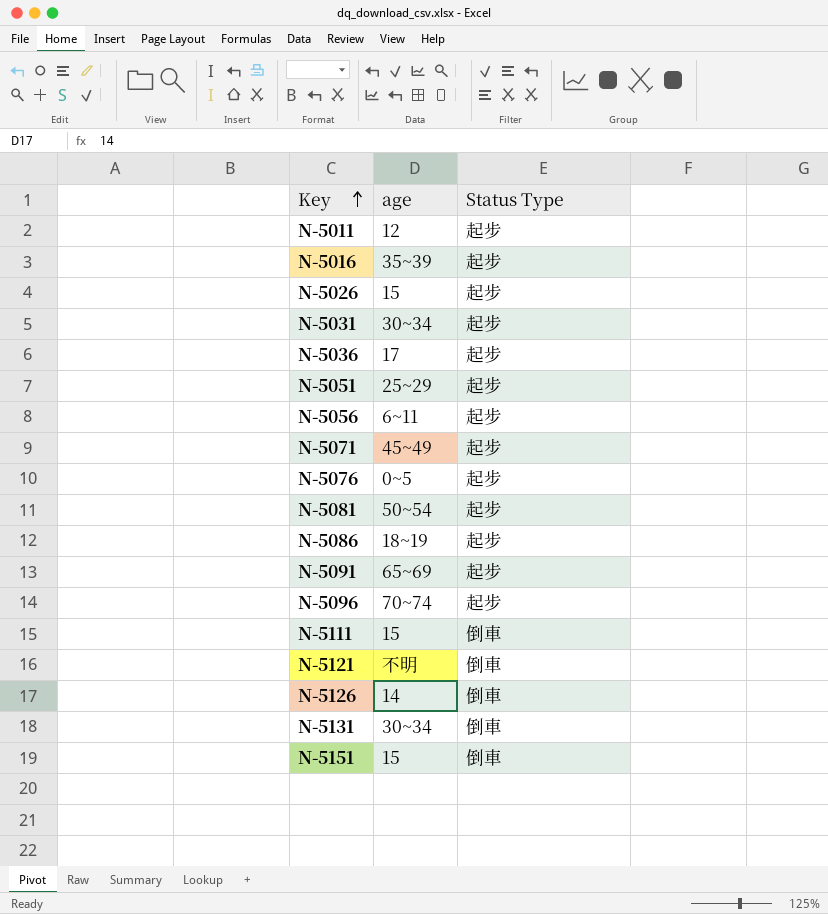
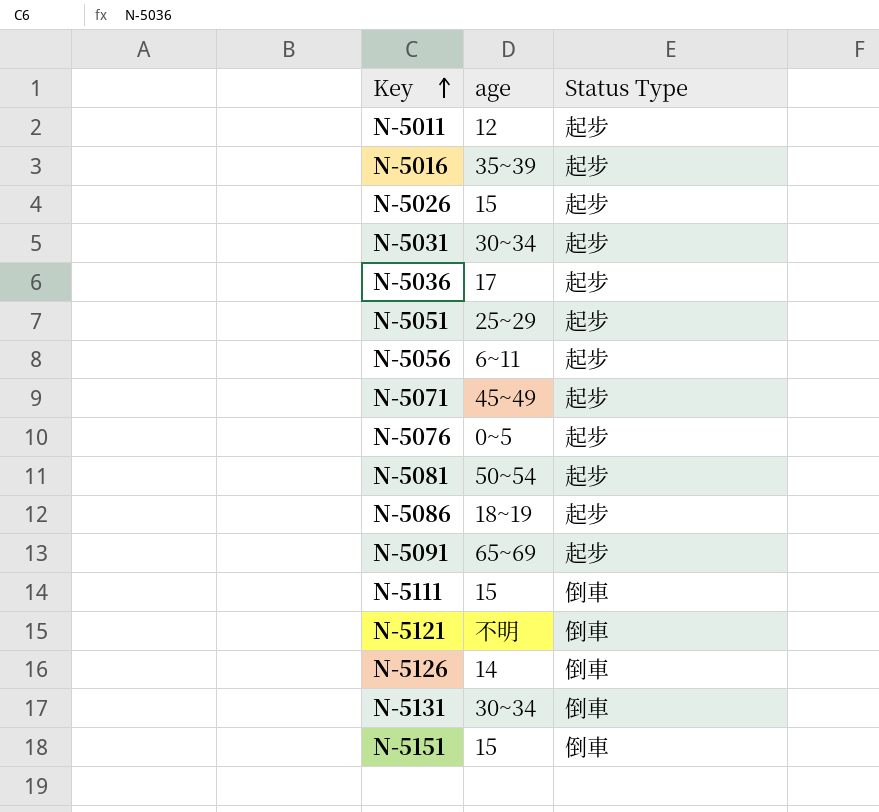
row N-5096: 70~74 | 起步 -> none

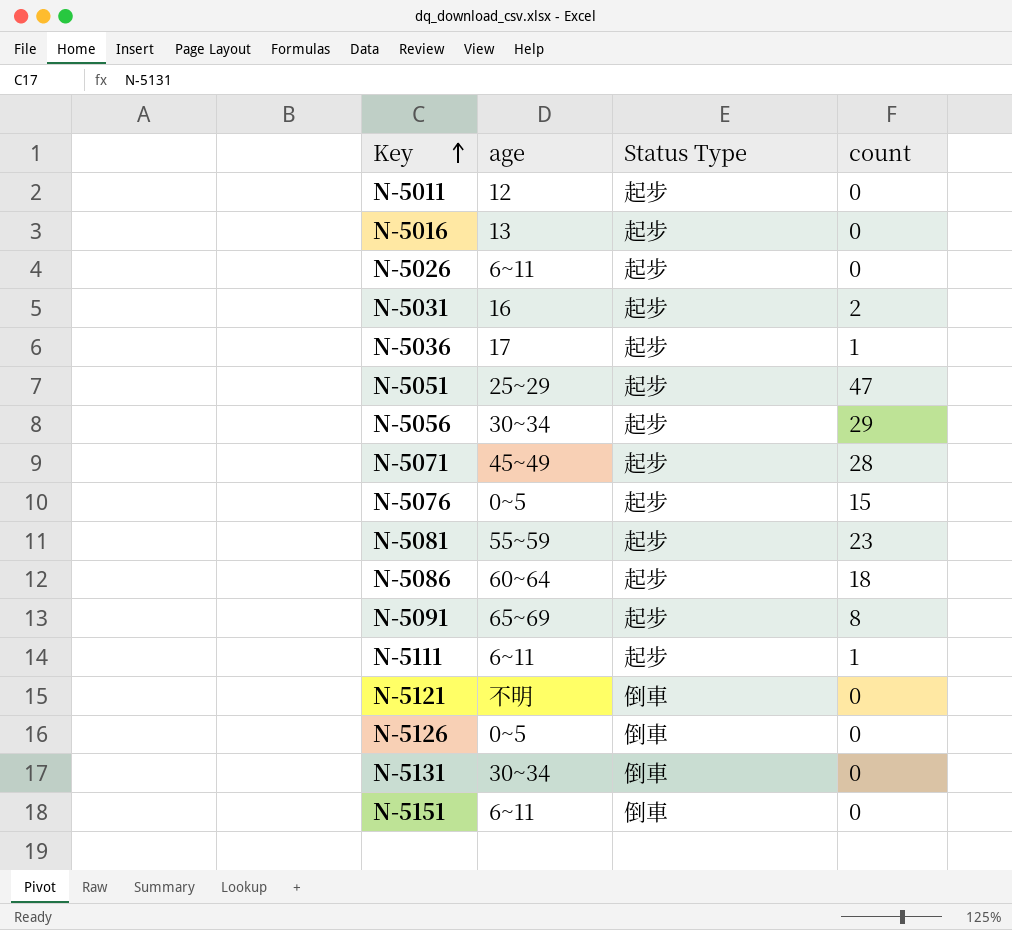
column count | position: none -> 4
N-5016 | age: 35~39 -> 13
N-5026 | age: 15 -> 6~11
N-5031 | age: 30~34 -> 16
N-5056 | age: 6~11 -> 30~34
N-5081 | age: 50~54 -> 55~59
N-5086 | age: 18~19 -> 60~64
N-5111 | age: 15 -> 6~11
N-5111 | Status Type: 倒車 -> 起步
N-5126 | age: 14 -> 0~5
N-5151 | age: 15 -> 6~11

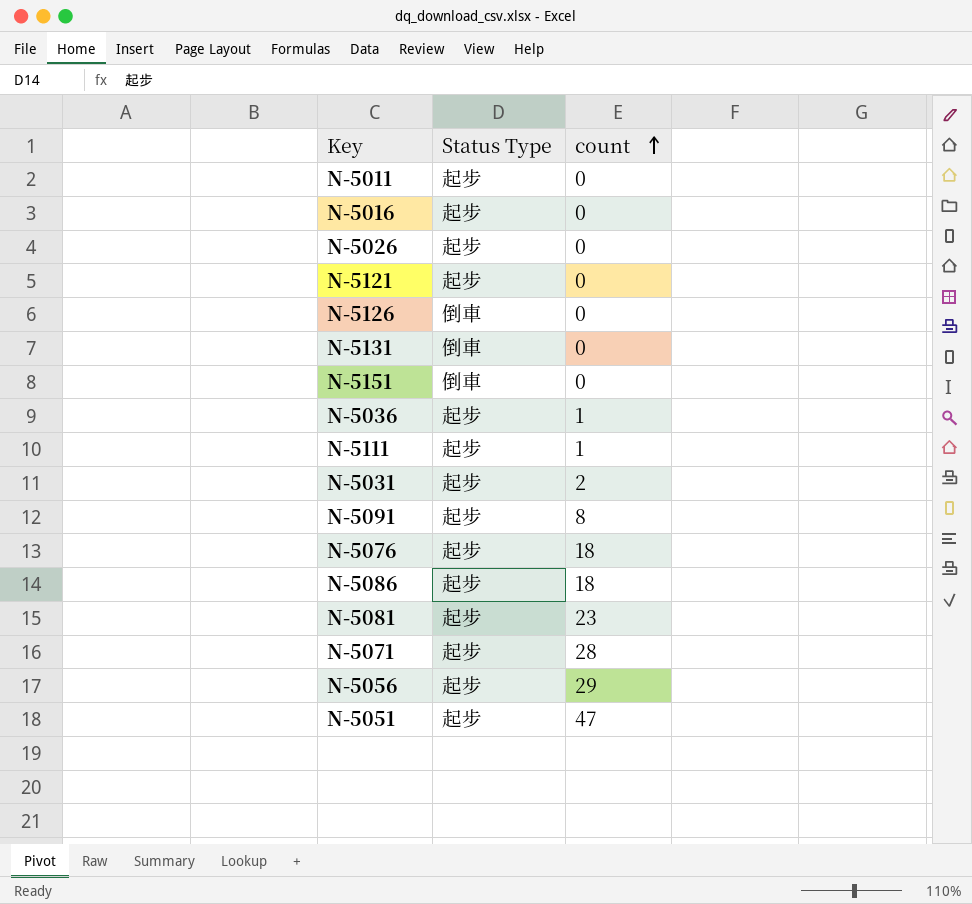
row order: Key ascending -> count ascending
column age | position: 2 -> none
N-5121 | Status Type: 倒車 -> 起步
N-5076 | count: 15 -> 18

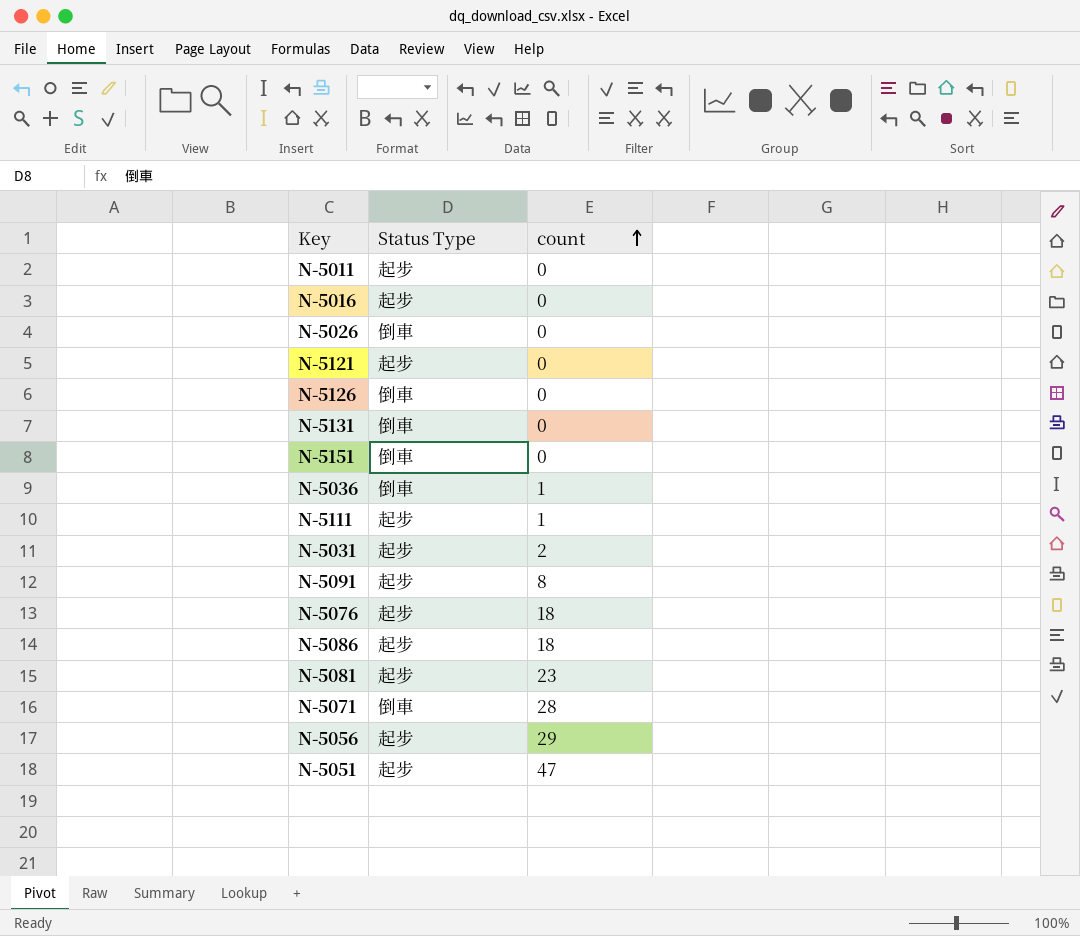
N-5026 | Status Type: 起步 -> 倒車
N-5036 | Status Type: 起步 -> 倒車
N-5071 | Status Type: 起步 -> 倒車

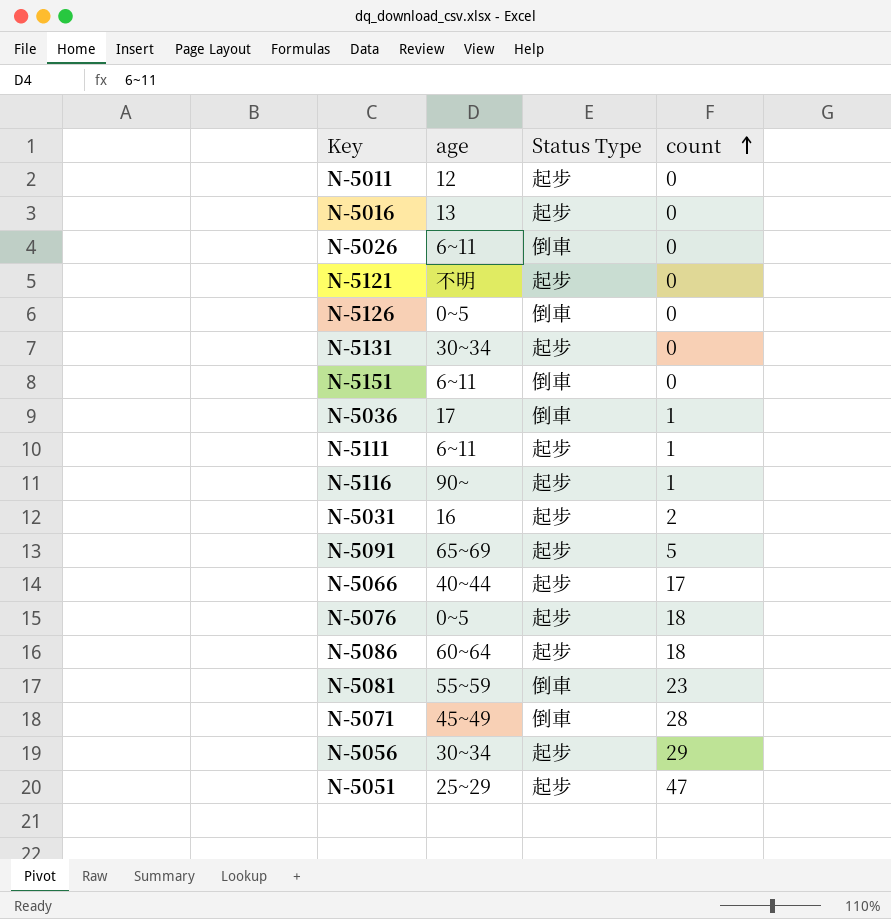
column age | position: none -> 2
N-5131 | Status Type: 倒車 -> 起步
row N-5116: none -> 90~ | 起步 | 1
N-5091 | count: 8 -> 5
row N-5066: none -> 40~44 | 起步 | 17
N-5081 | Status Type: 起步 -> 倒車

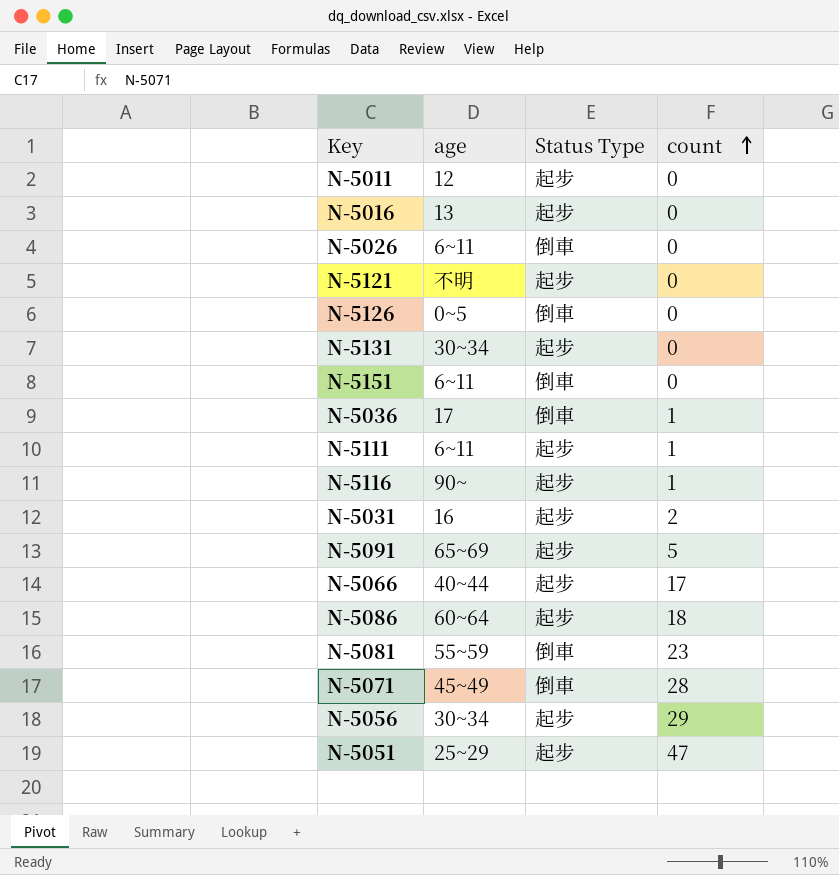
row N-5076: 0~5 | 起步 | 18 -> none

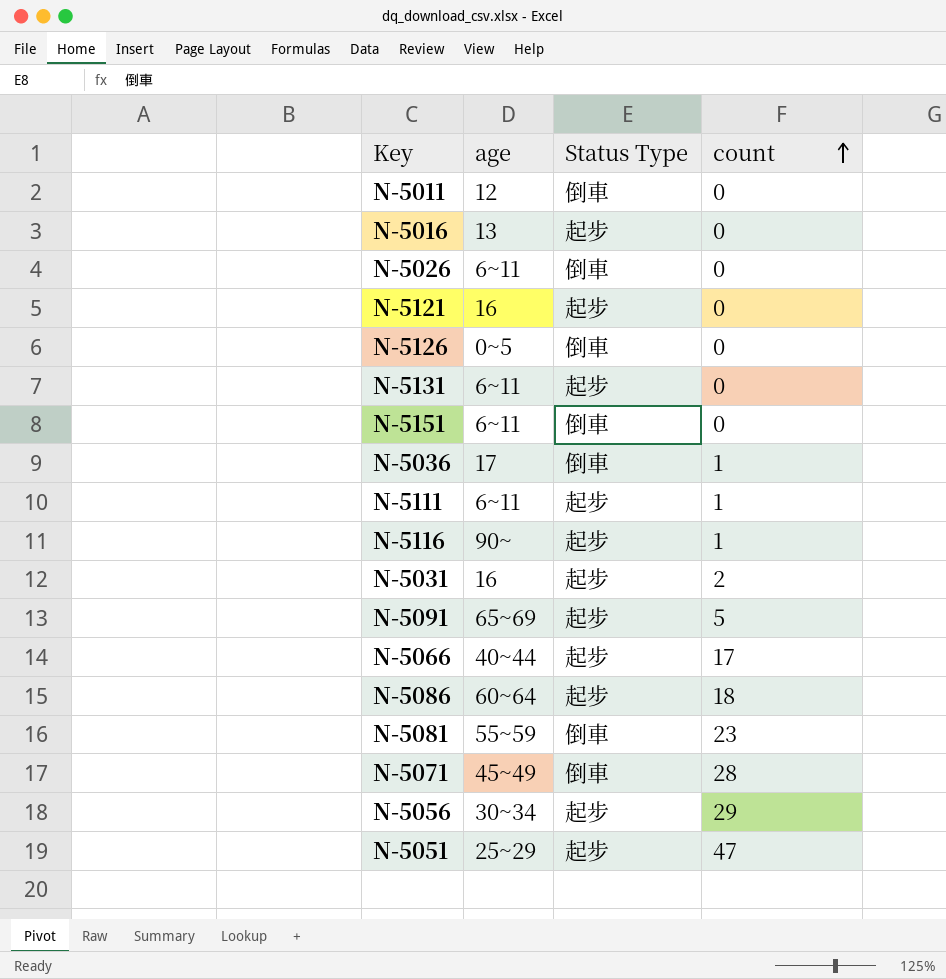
N-5011 | Status Type: 起步 -> 倒車
N-5121 | age: 不明 -> 16
N-5131 | age: 30~34 -> 6~11

